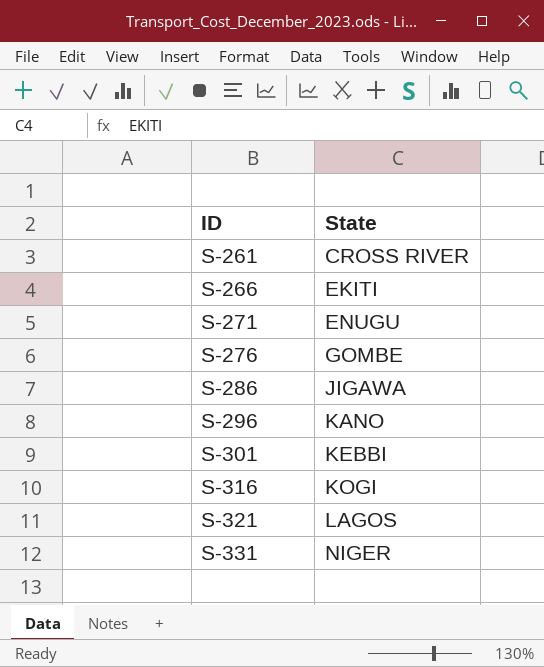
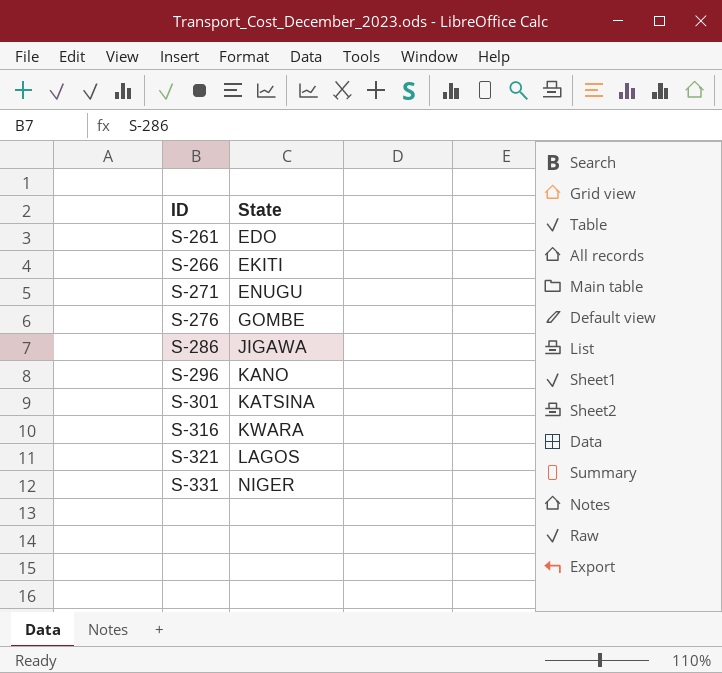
S-261 | State: CROSS RIVER -> EDO
S-301 | State: KEBBI -> KATSINA
S-316 | State: KOGI -> KWARA

